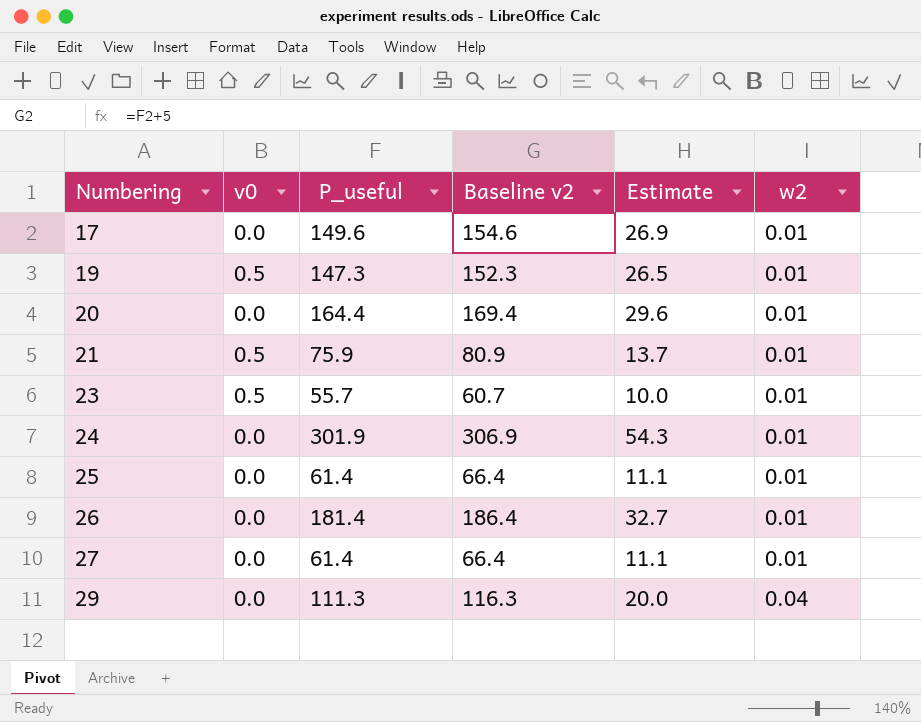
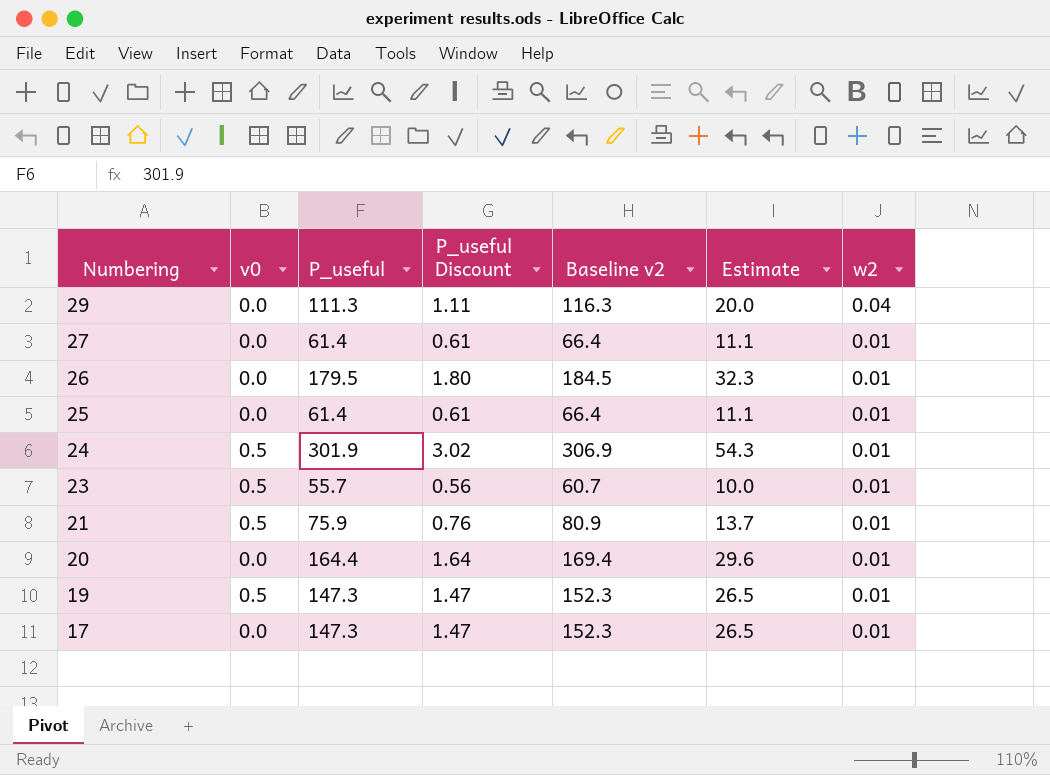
row order: Numbering ascending -> Numbering descending
column P_useful Discount | formula: none -> [P_useful] * 0.01
26 | P_useful: 181.4 -> 179.5
26 | Baseline v2: 186.4 -> 184.5
26 | Estimate: 32.7 -> 32.3
24 | v0: 0.0 -> 0.5
17 | P_useful: 149.6 -> 147.3
17 | Baseline v2: 154.6 -> 152.3
17 | Estimate: 26.9 -> 26.5

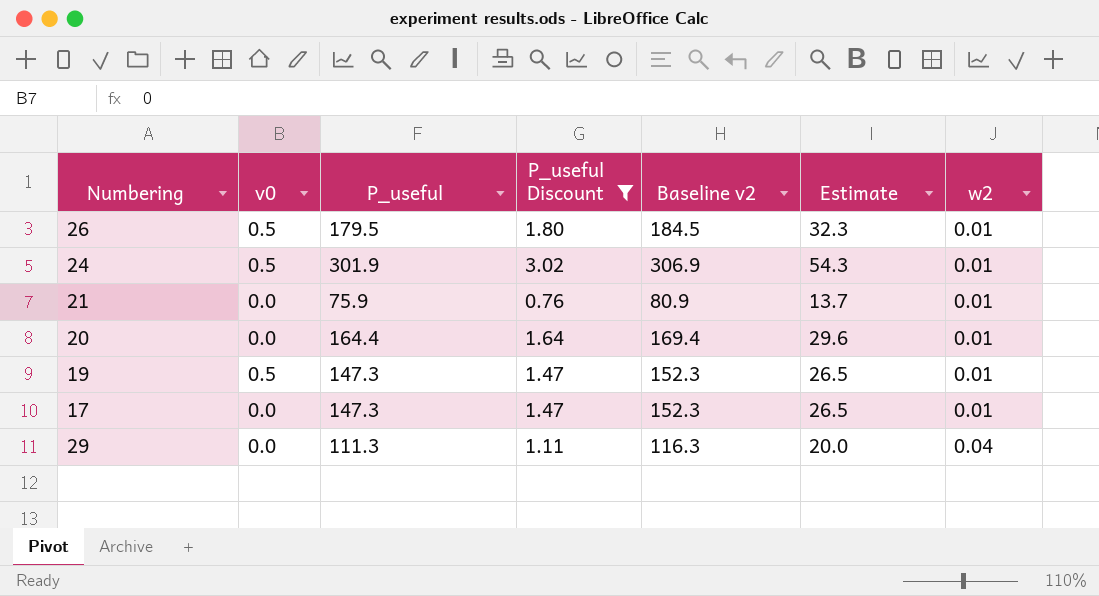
filter: none -> P_useful Discount >= 0.76
row order: Numbering descending -> w2 ascending
26 | v0: 0.0 -> 0.5
21 | v0: 0.5 -> 0.0

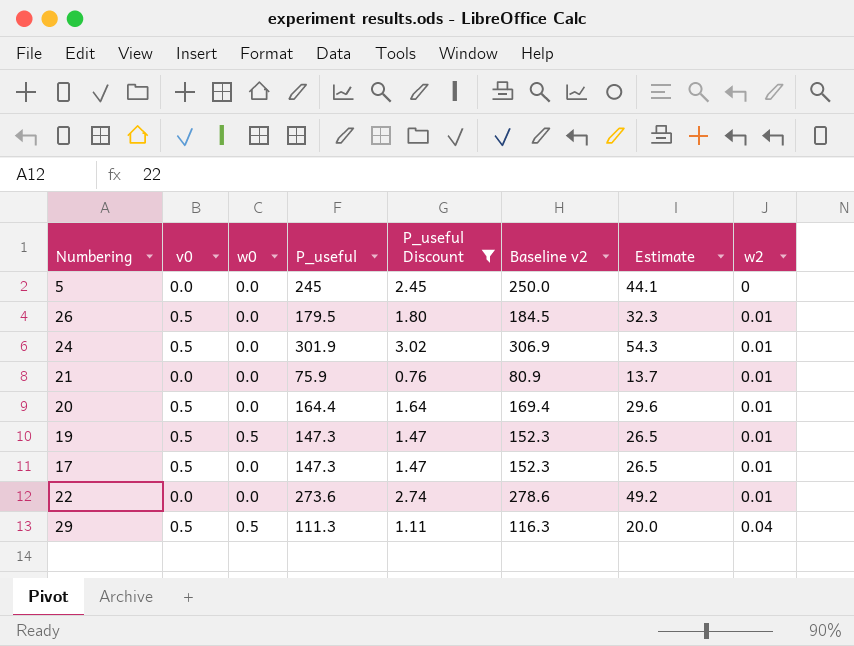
column w0 | position: none -> 3
row 5: none -> 0.0 | 0.0 | 245 | 2.45 | 250.0 | 44.1 | 0
20 | v0: 0.0 -> 0.5
17 | v0: 0.0 -> 0.5
row 22: none -> 0.0 | 0.0 | 273.6 | 2.74 | 278.6 | 49.2 | 0.01
29 | v0: 0.0 -> 0.5

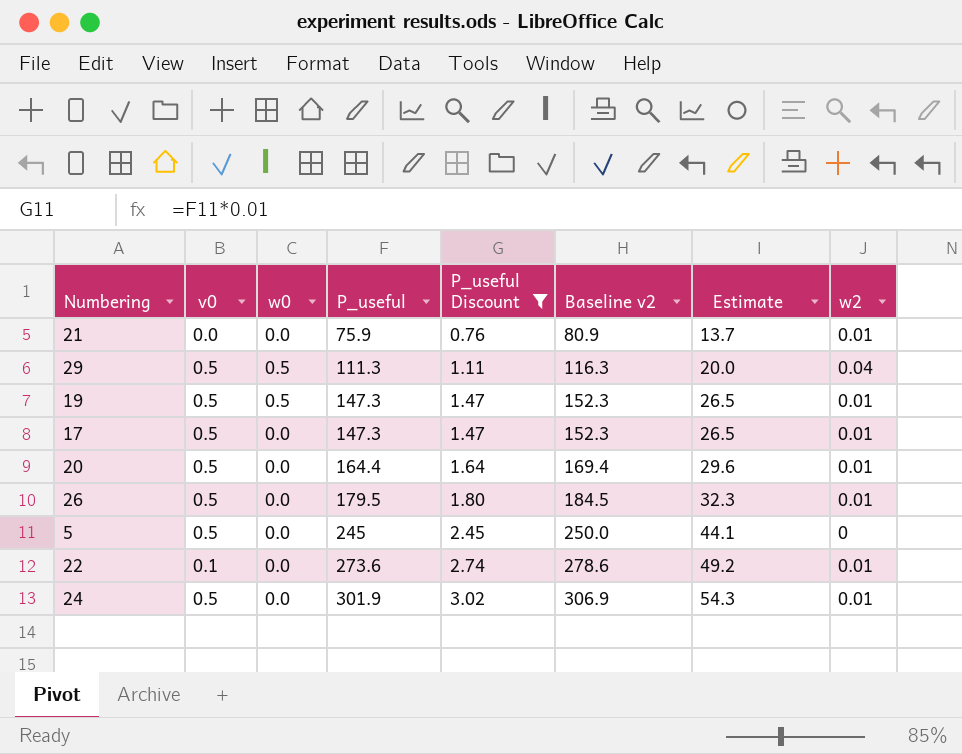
row order: w2 ascending -> P_useful ascending
5 | v0: 0.0 -> 0.5
22 | v0: 0.0 -> 0.1

